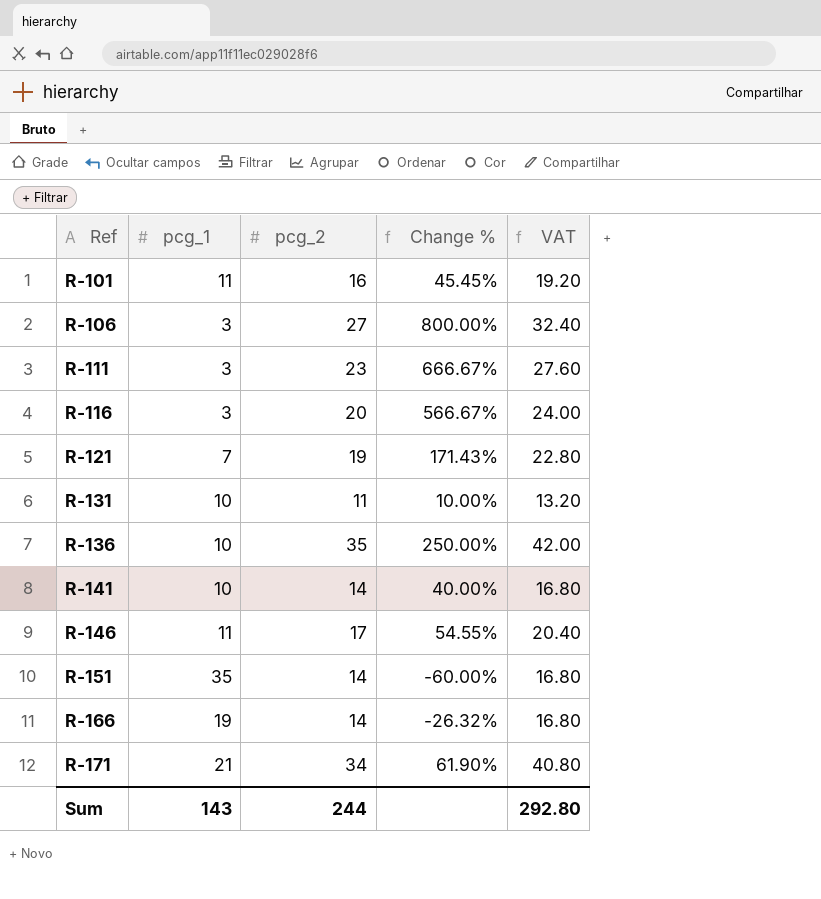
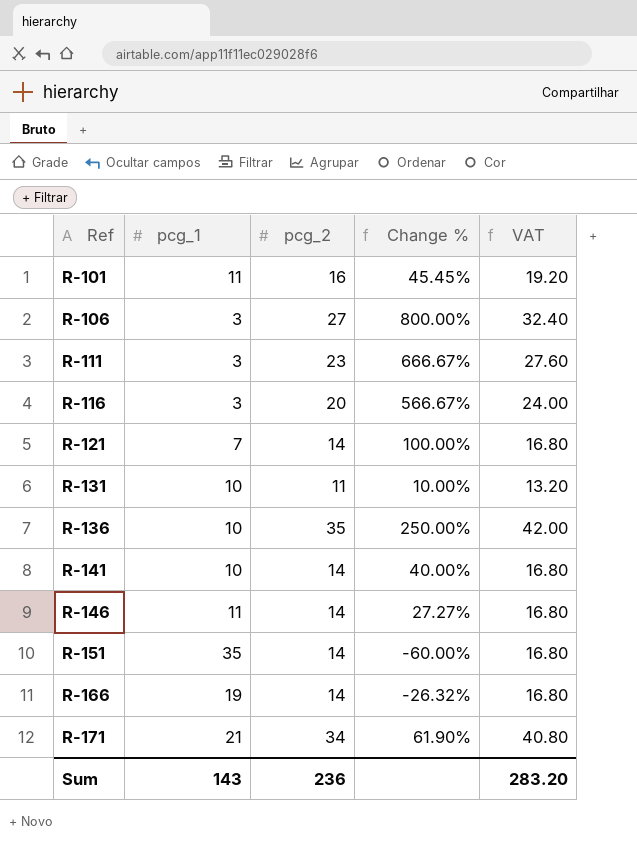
R-121 | pcg_2: 19 -> 14
R-121 | Change %: 171.43% -> 100.00%
R-121 | VAT: 22.80 -> 16.80
R-146 | pcg_2: 17 -> 14
R-146 | Change %: 54.55% -> 27.27%
R-146 | VAT: 20.40 -> 16.80
Sum | pcg_2: 244 -> 236
Sum | VAT: 292.80 -> 283.20

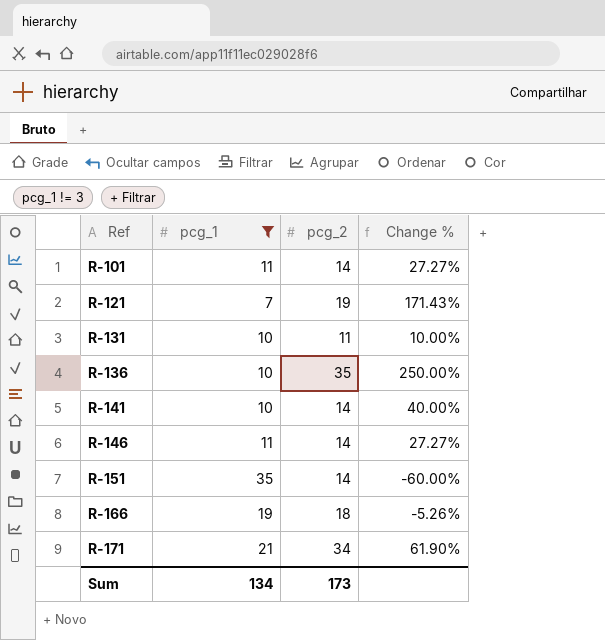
filter: none -> pcg_1 != 3
column VAT | formula: [pcg_2] * 1.2 -> none
R-101 | pcg_2: 16 -> 14
R-101 | Change %: 45.45% -> 27.27%
R-121 | pcg_2: 14 -> 19
R-121 | Change %: 100.00% -> 171.43%
R-166 | pcg_2: 14 -> 18
R-166 | Change %: -26.32% -> -5.26%
Sum | pcg_1: 143 -> 134
Sum | pcg_2: 236 -> 173

